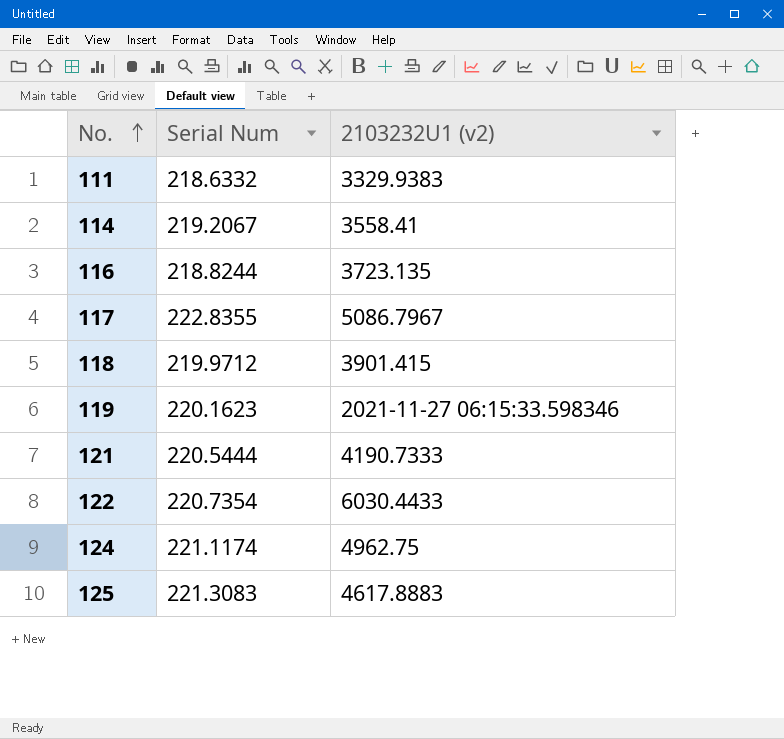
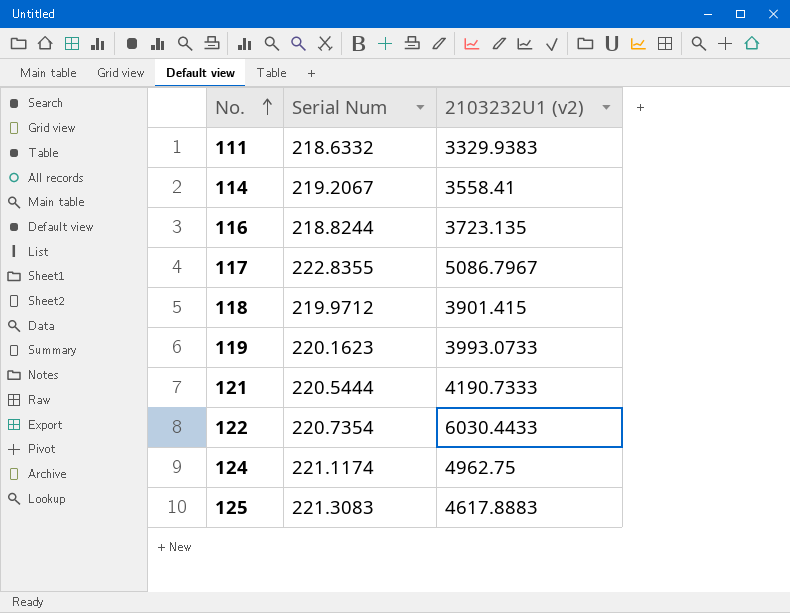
119 | 2103232U1 (v2): 2021-11-27 06:15:33.598346 -> 3993.0733

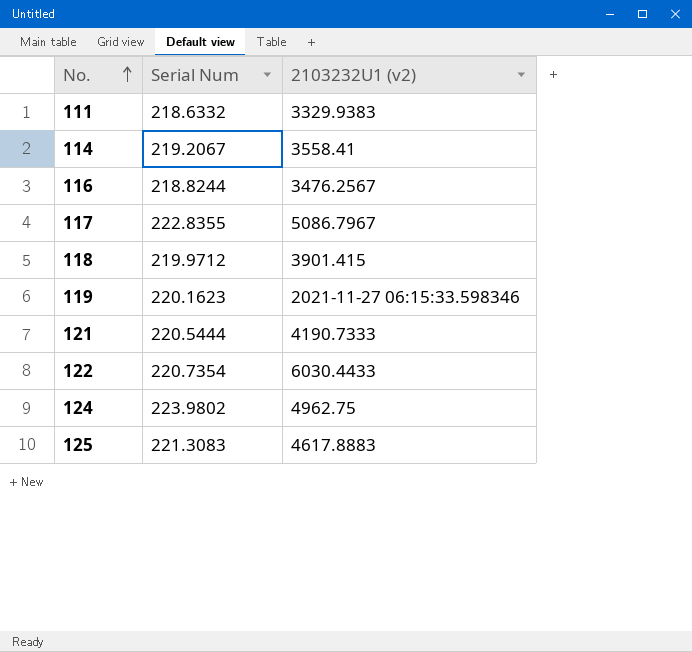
116 | 2103232U1 (v2): 3723.135 -> 3476.2567
119 | 2103232U1 (v2): 3993.0733 -> 2021-11-27 06:15:33.598346
124 | Serial Num: 221.1174 -> 223.9802

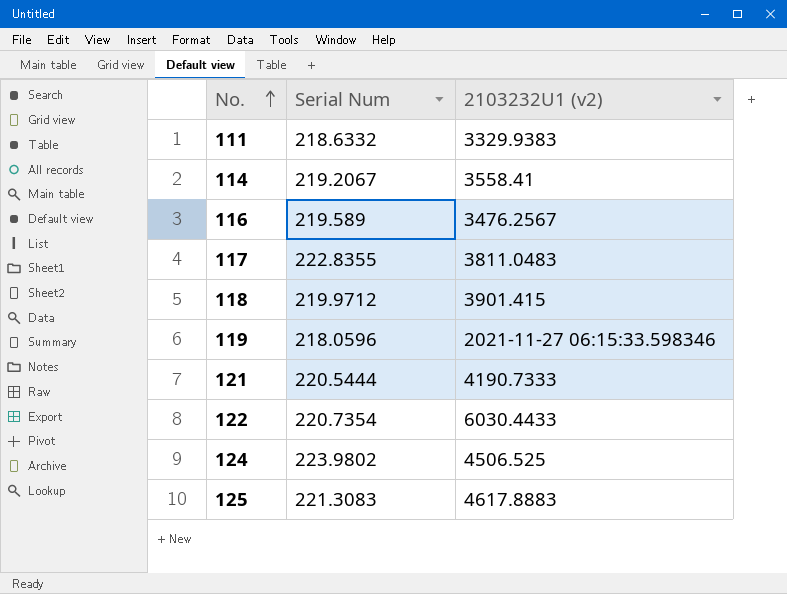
116 | Serial Num: 218.8244 -> 219.589
117 | 2103232U1 (v2): 5086.7967 -> 3811.0483
119 | Serial Num: 220.1623 -> 218.0596
124 | 2103232U1 (v2): 4962.75 -> 4506.525

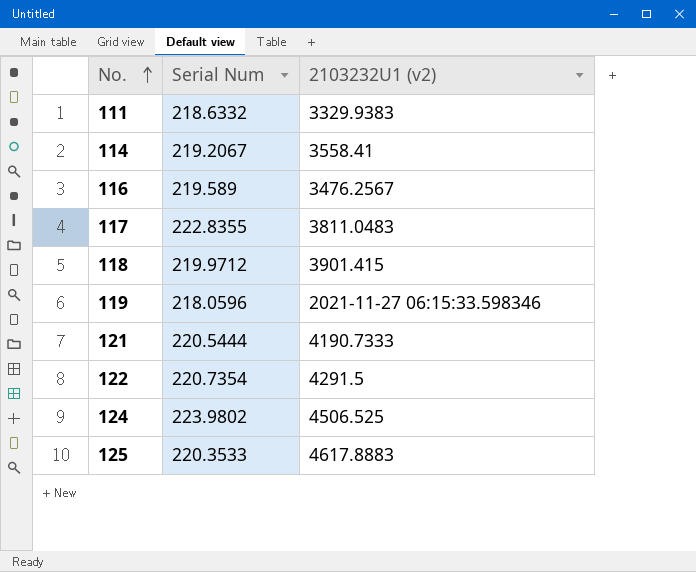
122 | 2103232U1 (v2): 6030.4433 -> 4291.5
125 | Serial Num: 221.3083 -> 220.3533

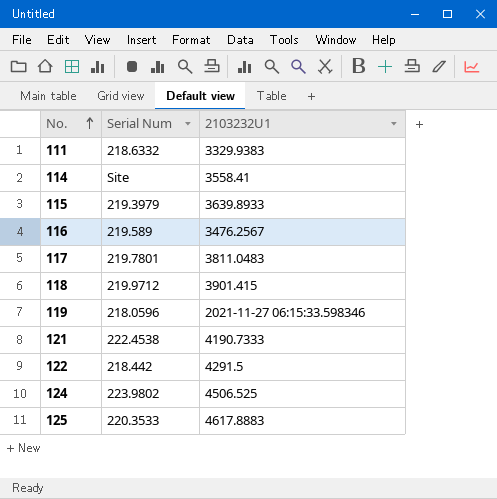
column name: 2103232U1 (v2) -> 2103232U1
114 | Serial Num: 219.2067 -> Site
row 115: none -> 219.3979 | 3639.8933
117 | Serial Num: 222.8355 -> 219.7801
121 | Serial Num: 220.5444 -> 222.4538
122 | Serial Num: 220.7354 -> 218.442

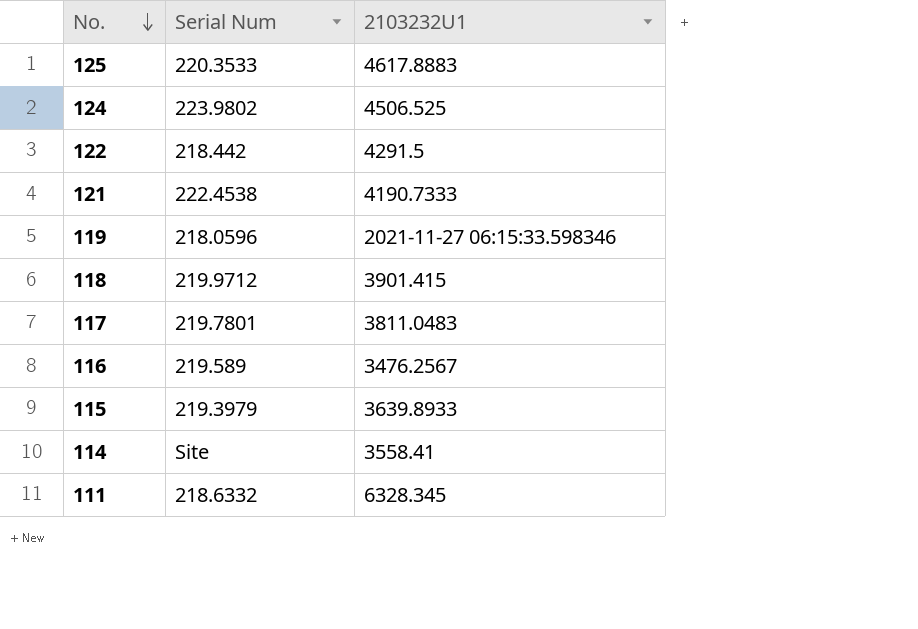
row order: No. ascending -> No. descending
111 | 2103232U1: 3329.9383 -> 6328.345

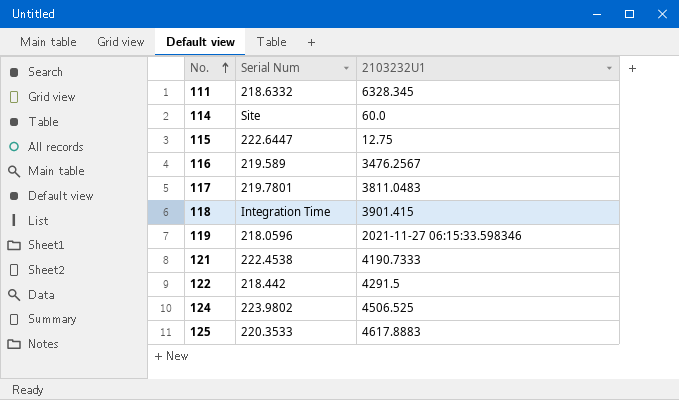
row order: No. descending -> No. ascending
114 | 2103232U1: 3558.41 -> 60.0
115 | Serial Num: 219.3979 -> 222.6447
115 | 2103232U1: 3639.8933 -> 12.75
118 | Serial Num: 219.9712 -> Integration Time

